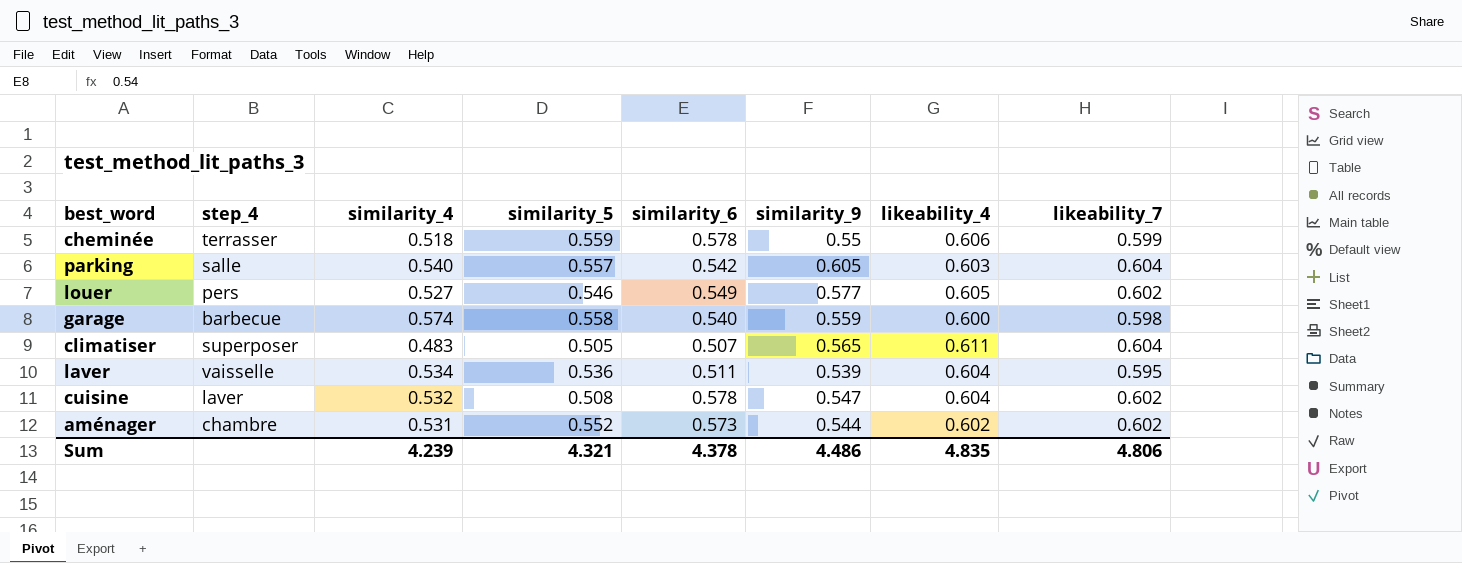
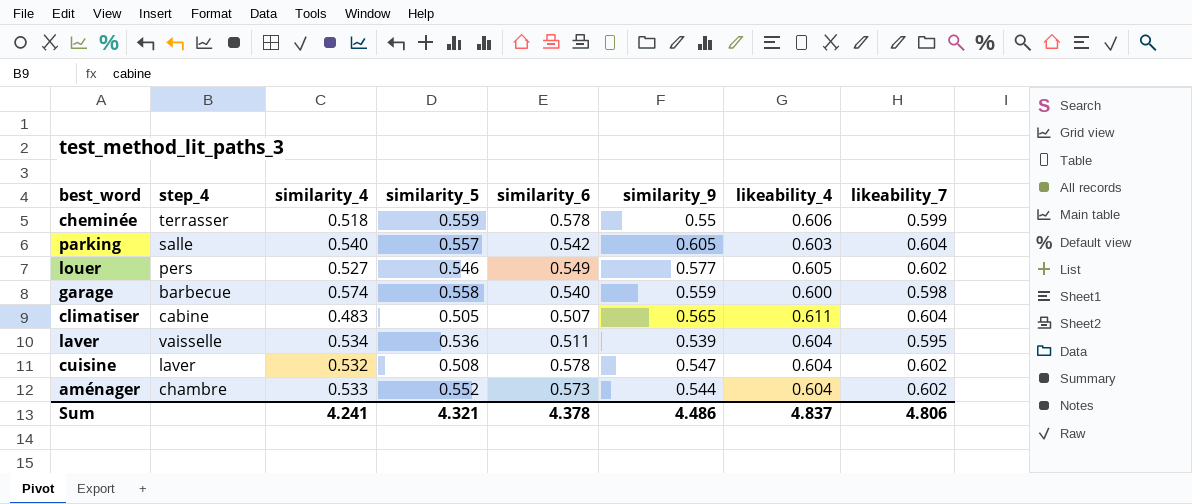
climatiser | step_4: superposer -> cabine
aménager | similarity_4: 0.531 -> 0.533
aménager | likeability_4: 0.602 -> 0.604
Sum | similarity_4: 4.239 -> 4.241
Sum | likeability_4: 4.835 -> 4.837

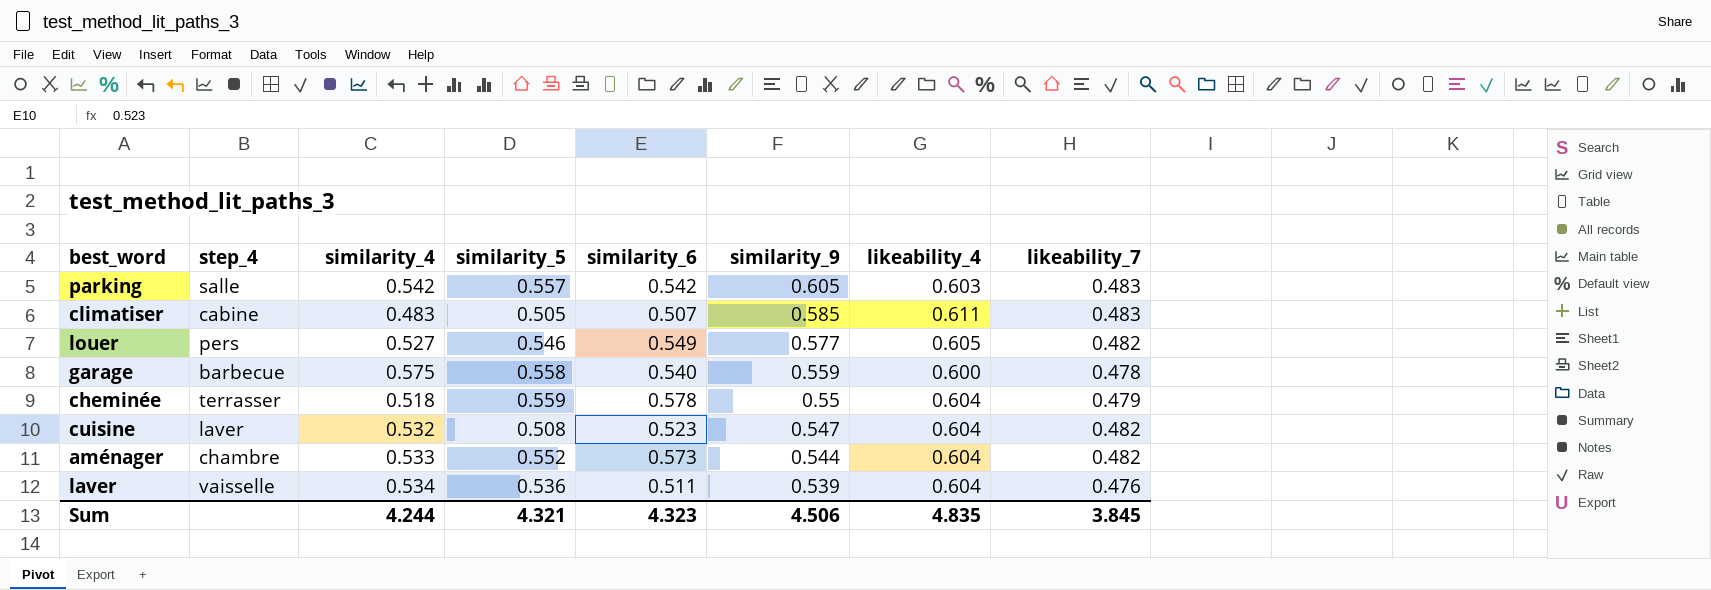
row order: none -> similarity_9 descending
parking | similarity_4: 0.540 -> 0.542
parking | likeability_7: 0.604 -> 0.483
climatiser | similarity_9: 0.565 -> 0.585
climatiser | likeability_7: 0.604 -> 0.483
louer | likeability_7: 0.602 -> 0.482
garage | similarity_4: 0.574 -> 0.575
garage | likeability_7: 0.598 -> 0.478
cheminée | likeability_4: 0.606 -> 0.604
cheminée | likeability_7: 0.599 -> 0.479
cuisine | similarity_6: 0.578 -> 0.523
cuisine | likeability_7: 0.602 -> 0.482
aménager | likeability_7: 0.602 -> 0.482
laver | likeability_7: 0.595 -> 0.476
Sum | similarity_4: 4.241 -> 4.244
Sum | similarity_6: 4.378 -> 4.323
Sum | similarity_9: 4.486 -> 4.506
Sum | likeability_4: 4.837 -> 4.835
Sum | likeability_7: 4.806 -> 3.845

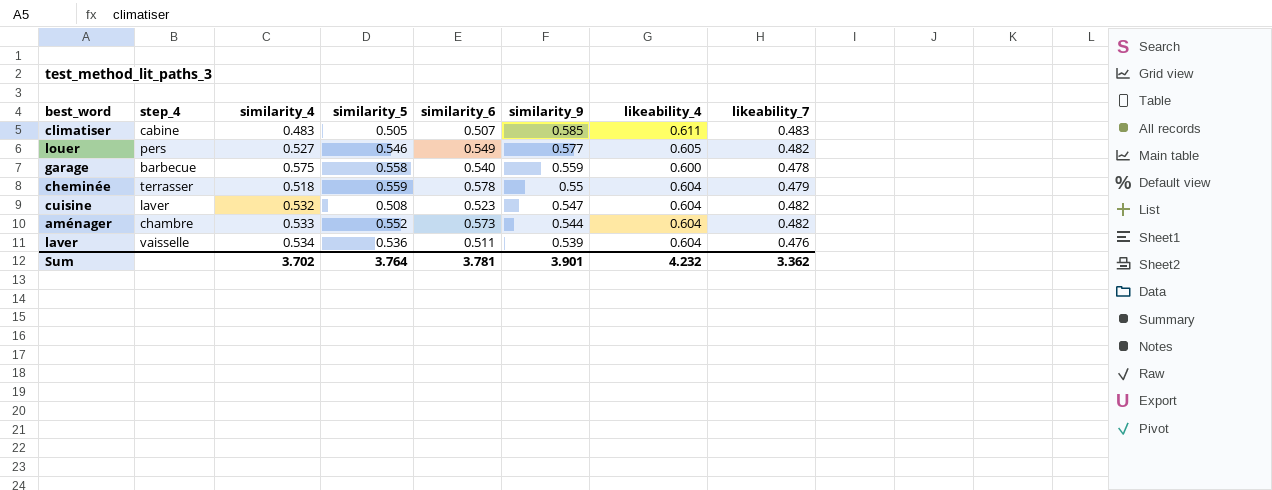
row parking: salle | 0.542 | 0.557 | 0.542 | 0.605 | 0.603 | 0.483 -> none
Sum | similarity_4: 4.244 -> 3.702
Sum | similarity_5: 4.321 -> 3.764
Sum | similarity_6: 4.323 -> 3.781
Sum | similarity_9: 4.506 -> 3.901
Sum | likeability_4: 4.835 -> 4.232
Sum | likeability_7: 3.845 -> 3.362

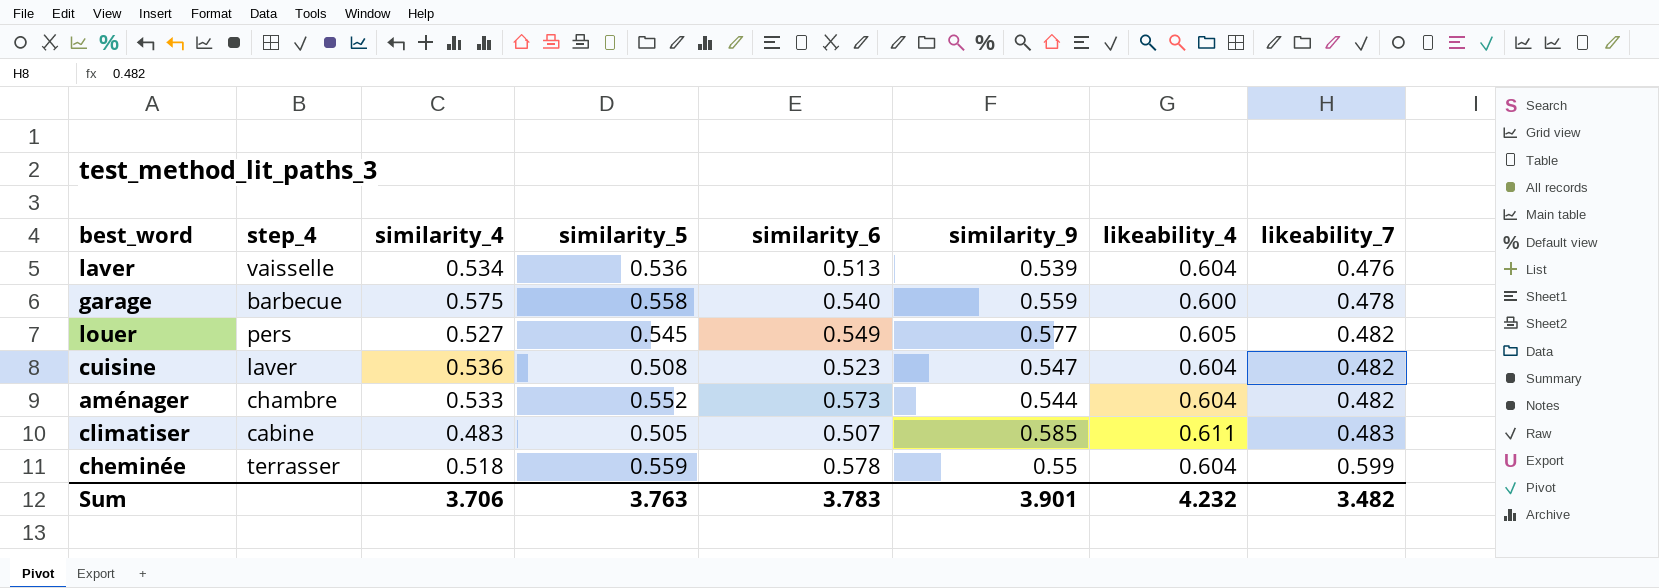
row order: similarity_9 descending -> likeability_7 ascending
laver | similarity_6: 0.511 -> 0.513
louer | similarity_5: 0.546 -> 0.545
cuisine | similarity_4: 0.532 -> 0.536
cheminée | likeability_7: 0.479 -> 0.599
Sum | similarity_4: 3.702 -> 3.706
Sum | similarity_5: 3.764 -> 3.763
Sum | similarity_6: 3.781 -> 3.783
Sum | likeability_7: 3.362 -> 3.482

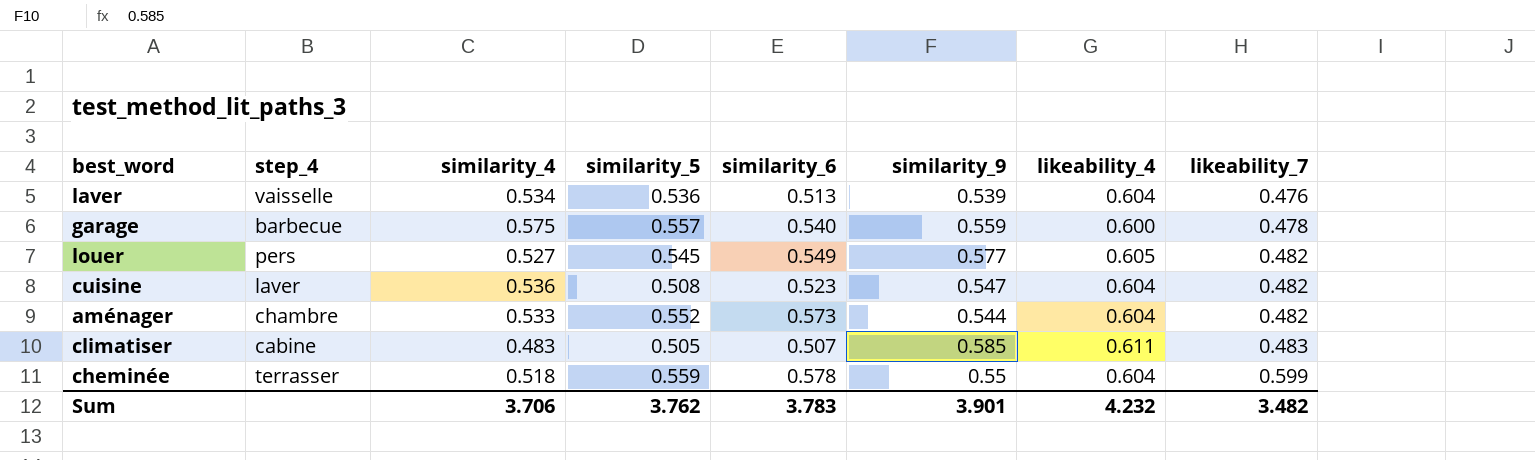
garage | similarity_5: 0.558 -> 0.557
Sum | similarity_5: 3.763 -> 3.762

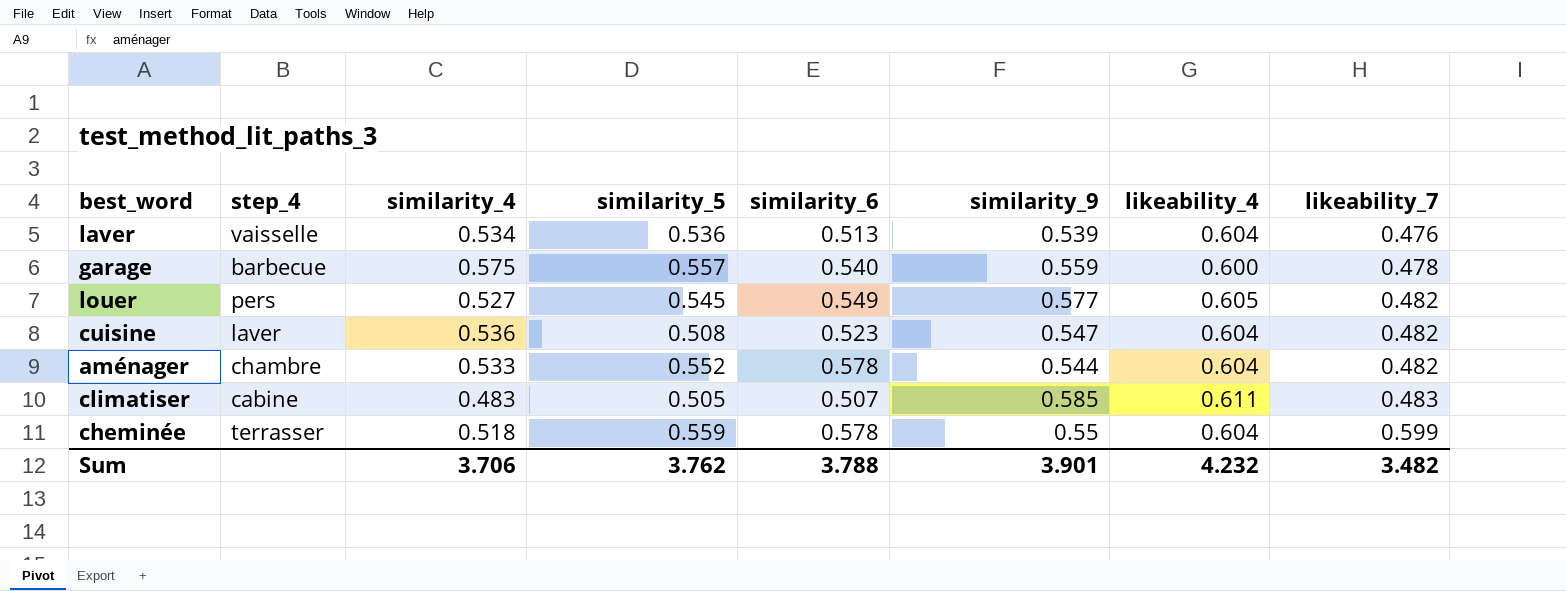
aménager | similarity_6: 0.573 -> 0.578
Sum | similarity_6: 3.783 -> 3.788

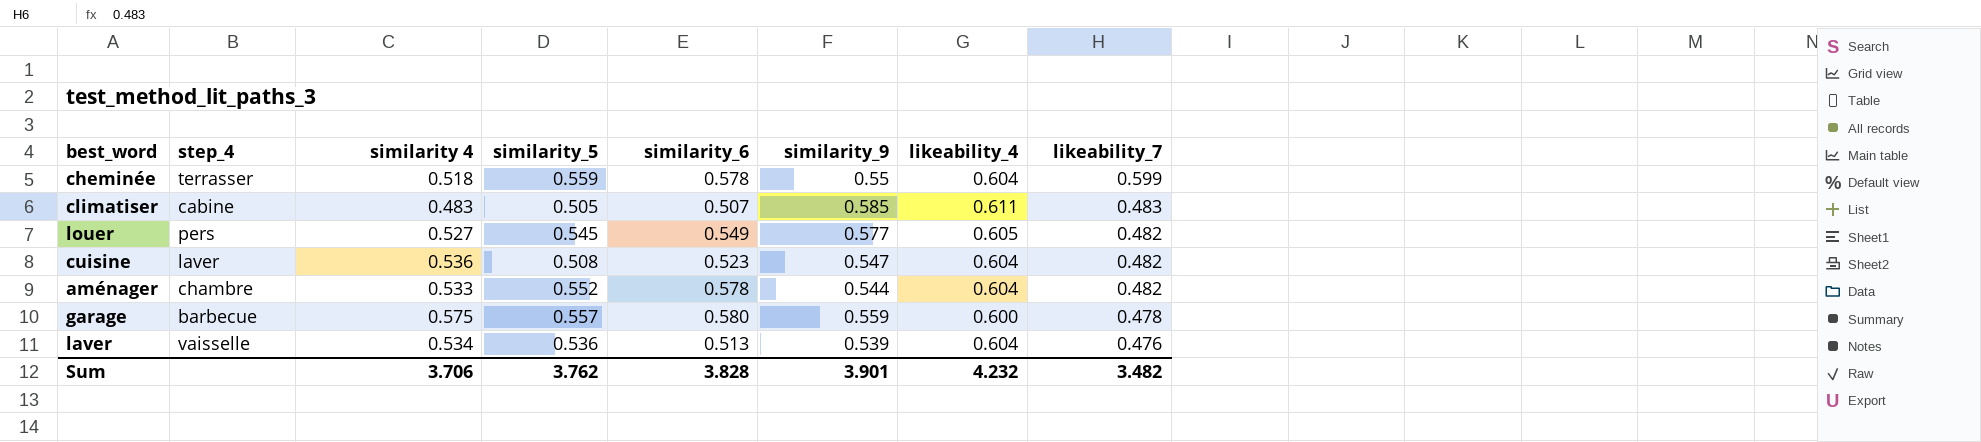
row order: likeability_7 ascending -> likeability_7 descending
column name: similarity_4 -> similarity 4
garage | similarity_6: 0.540 -> 0.580
Sum | similarity_6: 3.788 -> 3.828

